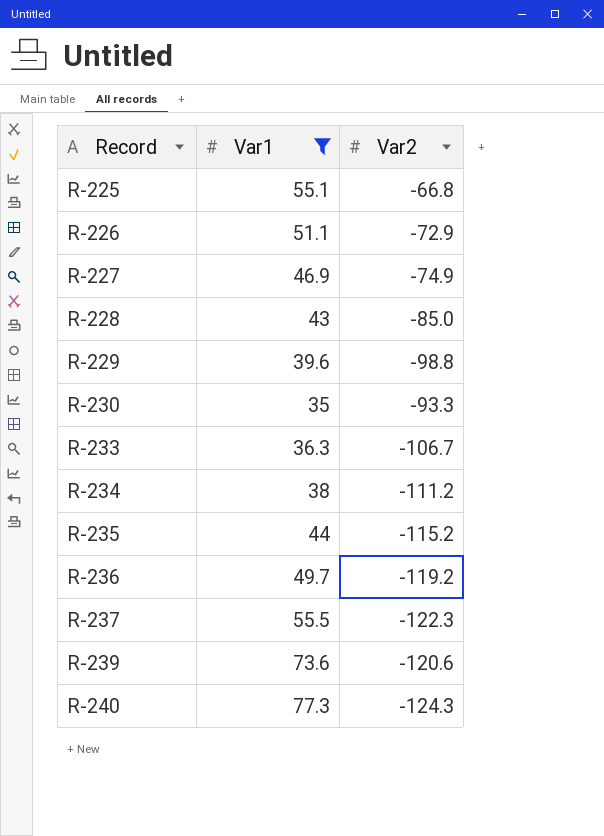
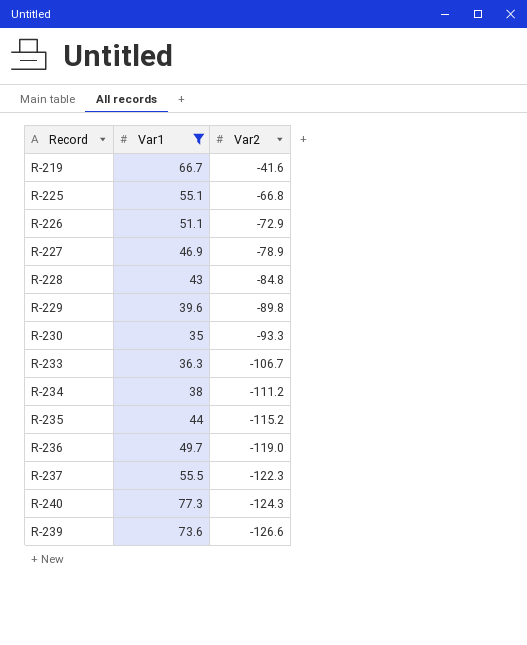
row order: Record ascending -> Var2 descending
row R-219: none -> 66.7 | -41.6
R-227 | Var2: -74.9 -> -78.9
R-228 | Var2: -85.0 -> -84.8
R-229 | Var2: -98.8 -> -89.8
R-236 | Var2: -119.2 -> -119.0
R-239 | Var2: -120.6 -> -126.6

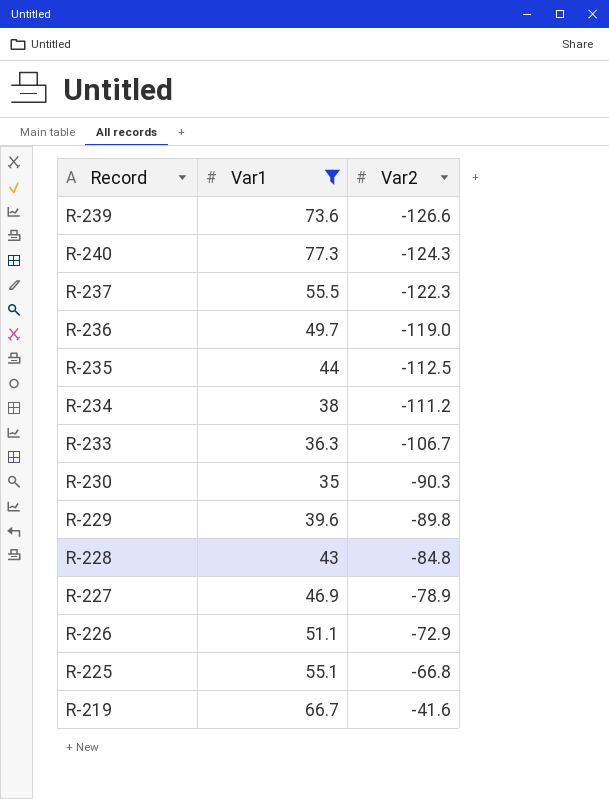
row order: Var2 descending -> Var2 ascending
R-235 | Var2: -115.2 -> -112.5
R-230 | Var2: -93.3 -> -90.3

